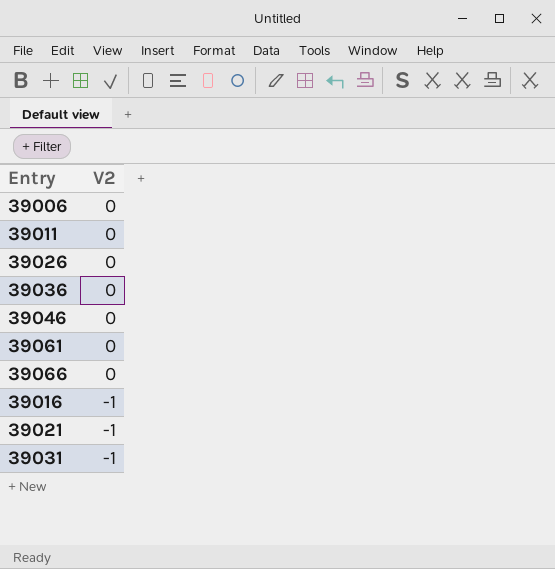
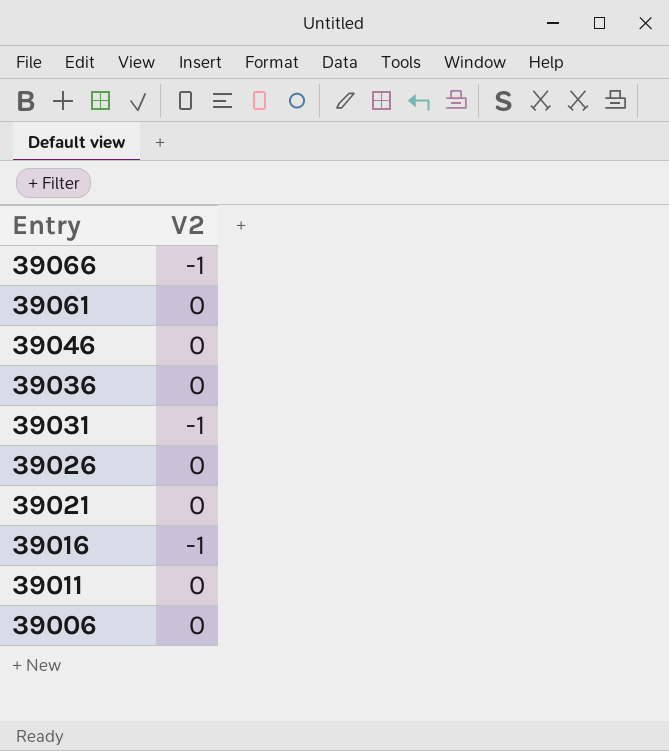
row order: V2 descending -> Entry descending
39066 | V2: 0 -> -1
39021 | V2: -1 -> 0

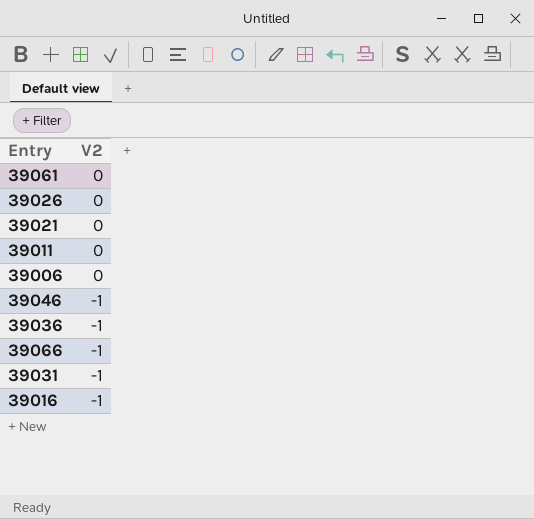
row order: Entry descending -> V2 descending
39046 | V2: 0 -> -1
39036 | V2: 0 -> -1

